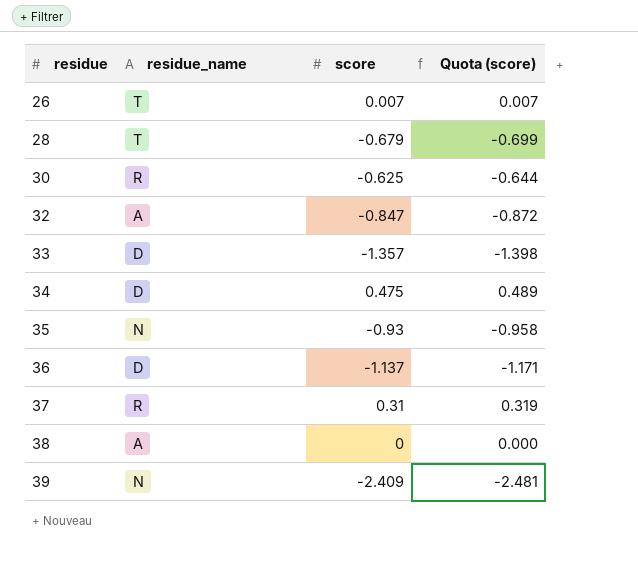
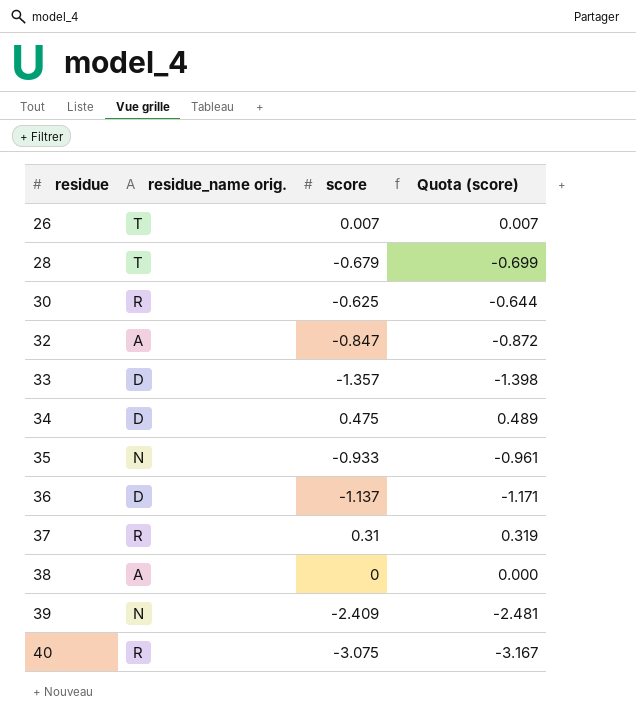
column name: residue_name -> residue_name orig.
35 | score: -0.93 -> -0.933
35 | Quota (score): -0.958 -> -0.961
row 40: none -> R | -3.075 | -3.167

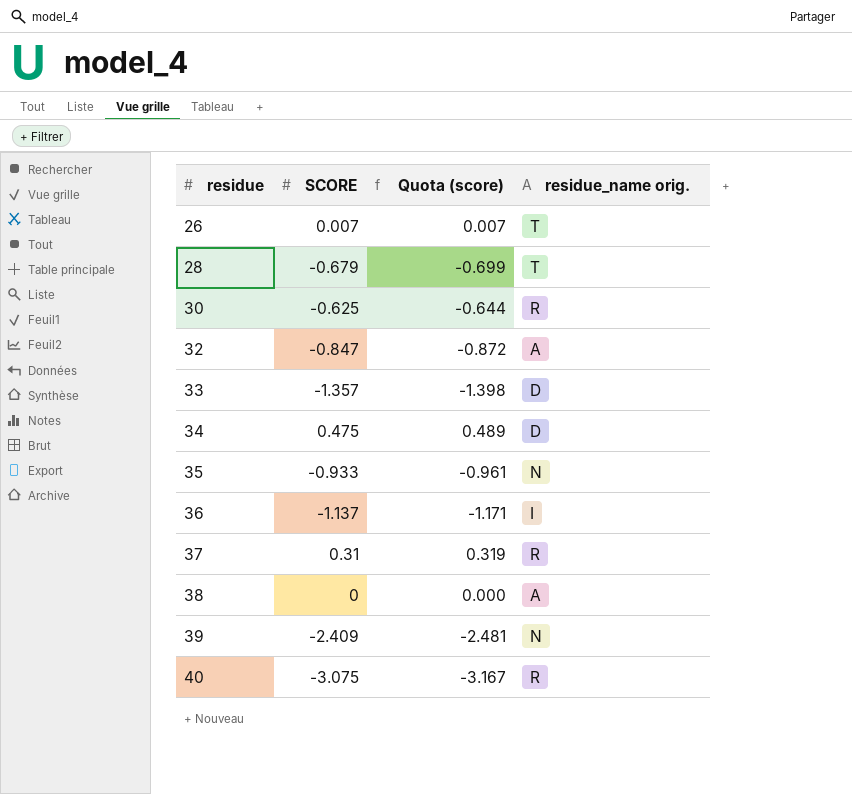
column name: score -> SCORE
column residue_name orig. | position: 2 -> 4
36 | residue_name orig.: D -> I

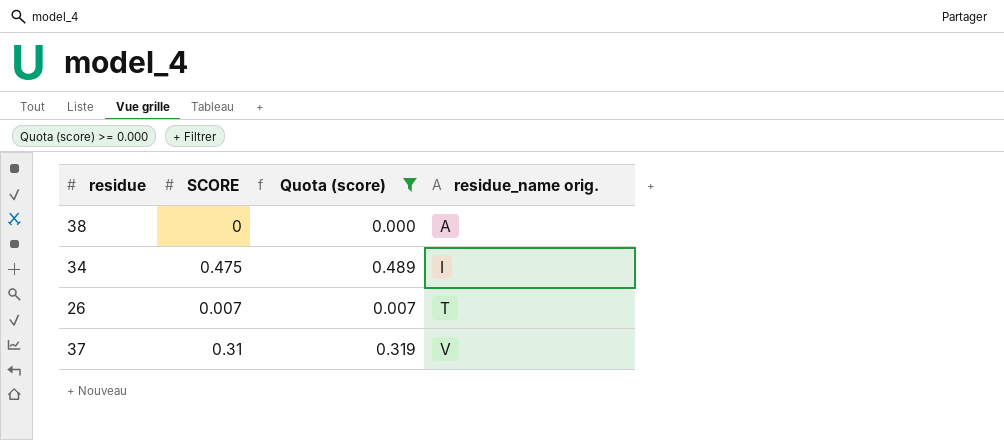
filter: none -> Quota (score) >= 0.000
row order: residue ascending -> residue_name orig. ascending
34 | residue_name orig.: D -> I
37 | residue_name orig.: R -> V

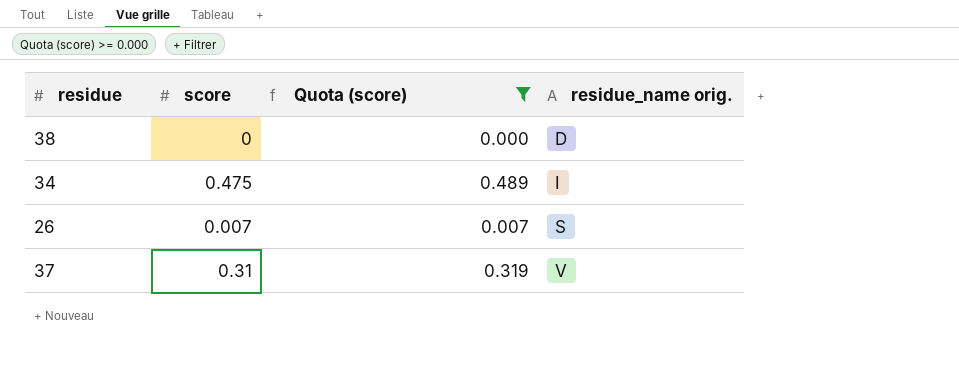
column name: SCORE -> score
38 | residue_name orig.: A -> D
26 | residue_name orig.: T -> S

